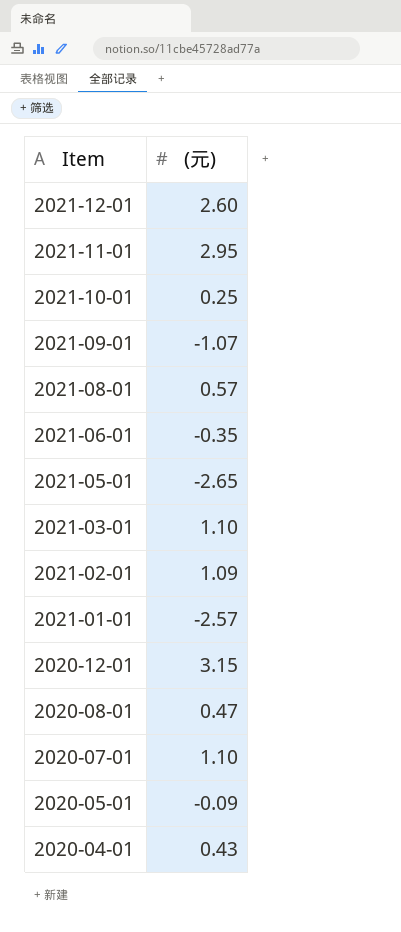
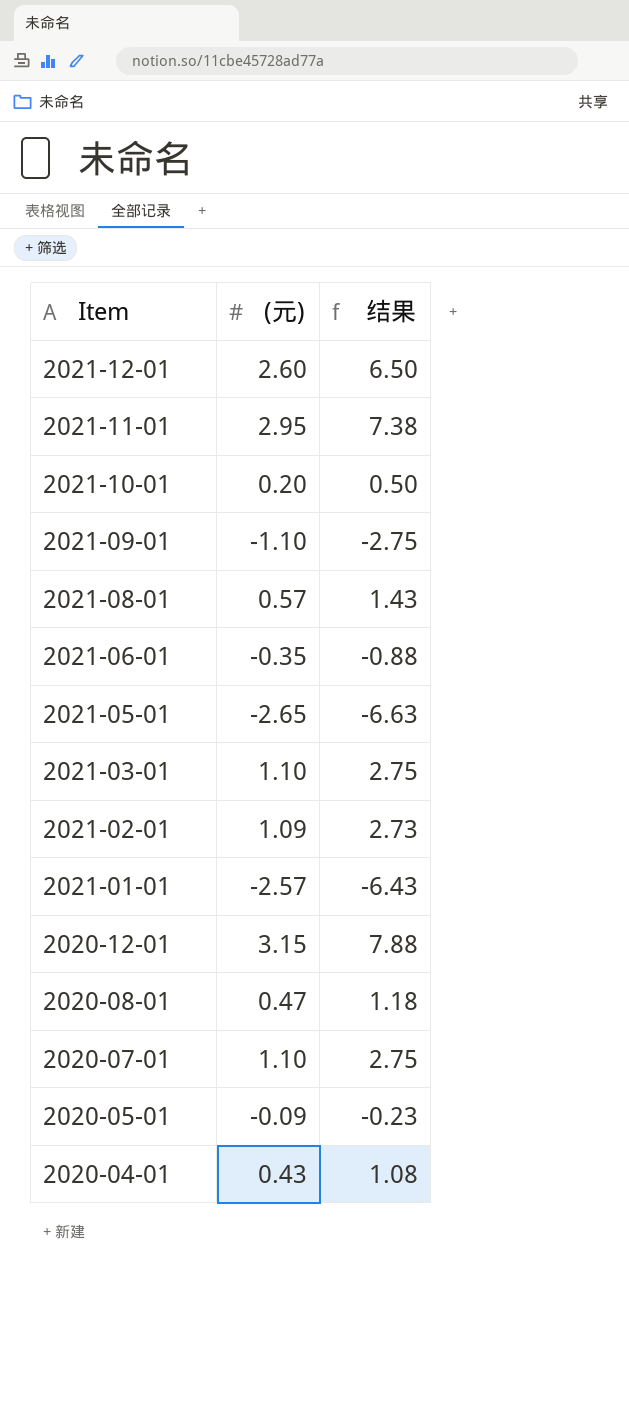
column 结果 | formula: none -> [(元)] * 2.5
2021-10-01 | (元): 0.25 -> 0.20
2021-09-01 | (元): -1.07 -> -1.10

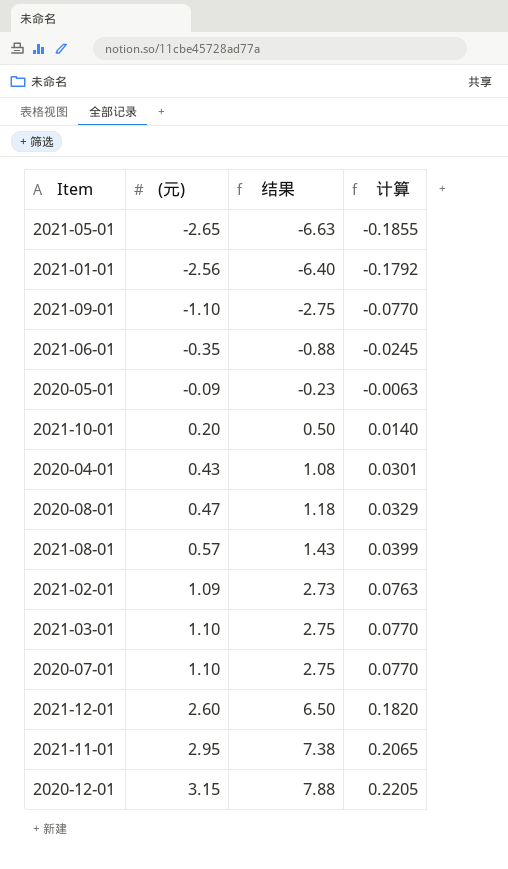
row order: Item descending -> (元) ascending
column 计算 | formula: none -> [(元)] * 0.07
2021-01-01 | (元): -2.57 -> -2.56
2021-01-01 | 结果: -6.43 -> -6.40

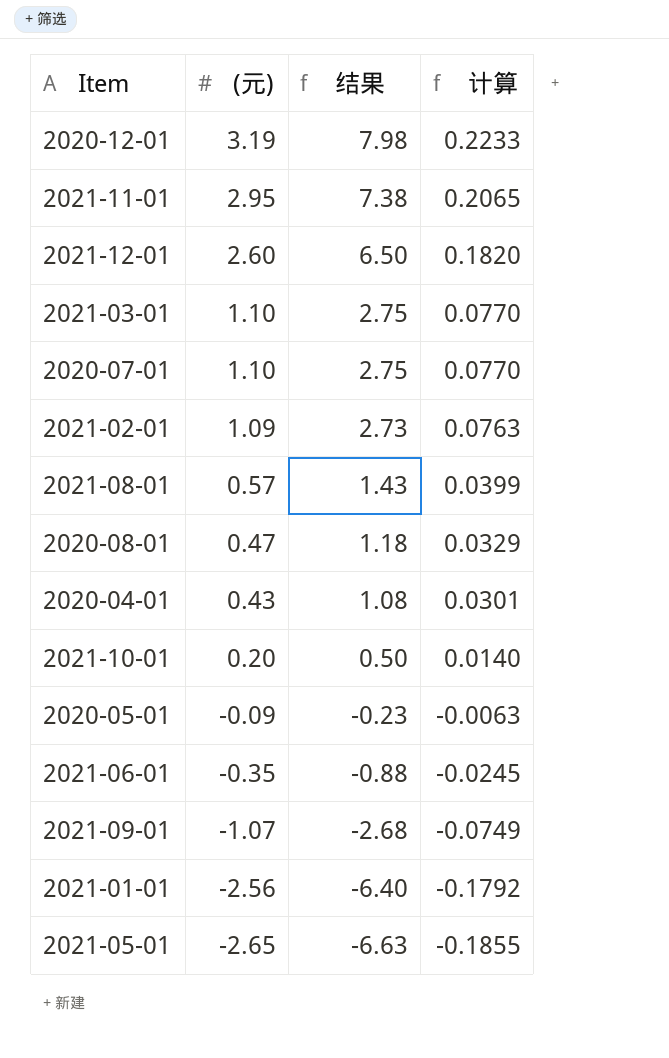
row order: (元) ascending -> (元) descending
2020-12-01 | (元): 3.15 -> 3.19
2020-12-01 | 结果: 7.88 -> 7.98
2020-12-01 | 计算: 0.2205 -> 0.2233
2021-09-01 | (元): -1.10 -> -1.07
2021-09-01 | 结果: -2.75 -> -2.68
2021-09-01 | 计算: -0.0770 -> -0.0749

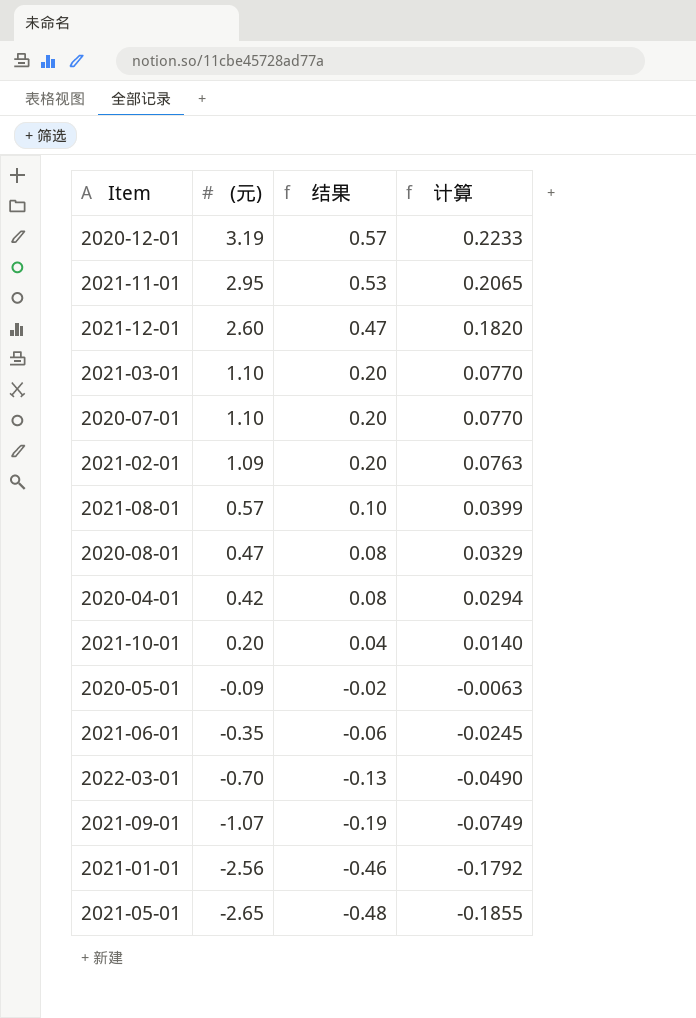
column 结果 | formula: [(元)] * 2.5 -> [(元)] * 0.18
2020-04-01 | (元): 0.43 -> 0.42
2020-04-01 | 计算: 0.0301 -> 0.0294
row 2022-03-01: none -> -0.70 | -0.13 | -0.0490

